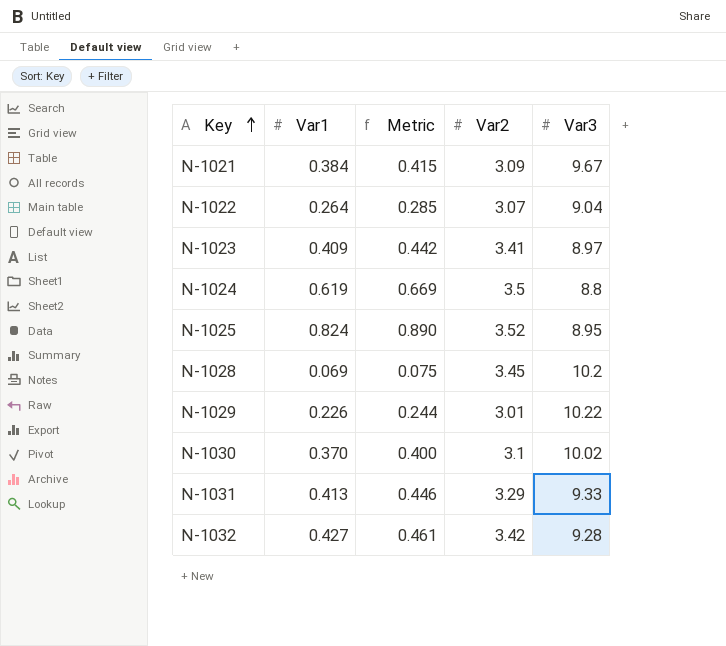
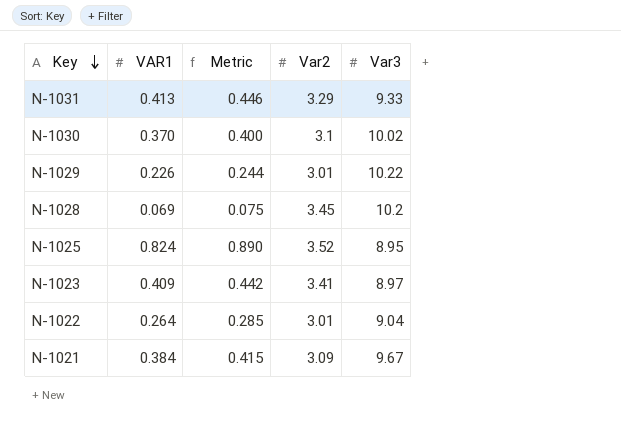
row order: Key ascending -> Key descending
column name: Var1 -> VAR1
row N-1024: 0.619 | 0.669 | 3.5 | 8.8 -> none
row N-1032: 0.427 | 0.461 | 3.42 | 9.28 -> none
N-1022 | Var2: 3.07 -> 3.01

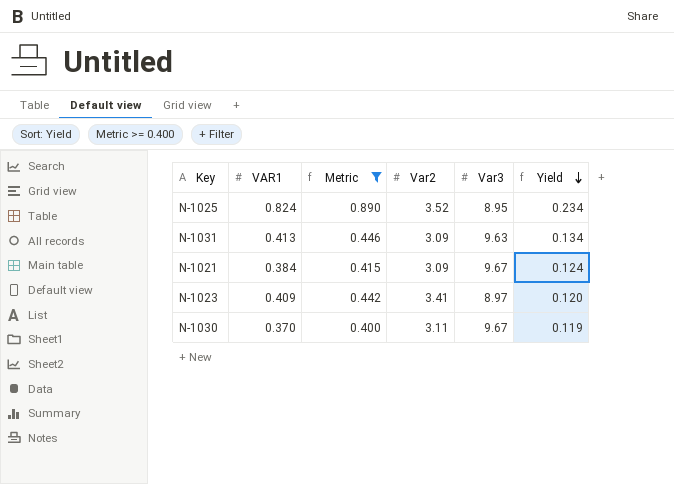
filter: none -> Metric >= 0.400
row order: Key descending -> Yield descending
column Yield | formula: none -> [VAR1] / [Var2]
N-1031 | Var2: 3.29 -> 3.09
N-1031 | Var3: 9.33 -> 9.63
N-1030 | Var2: 3.1 -> 3.11
N-1030 | Var3: 10.02 -> 9.67

